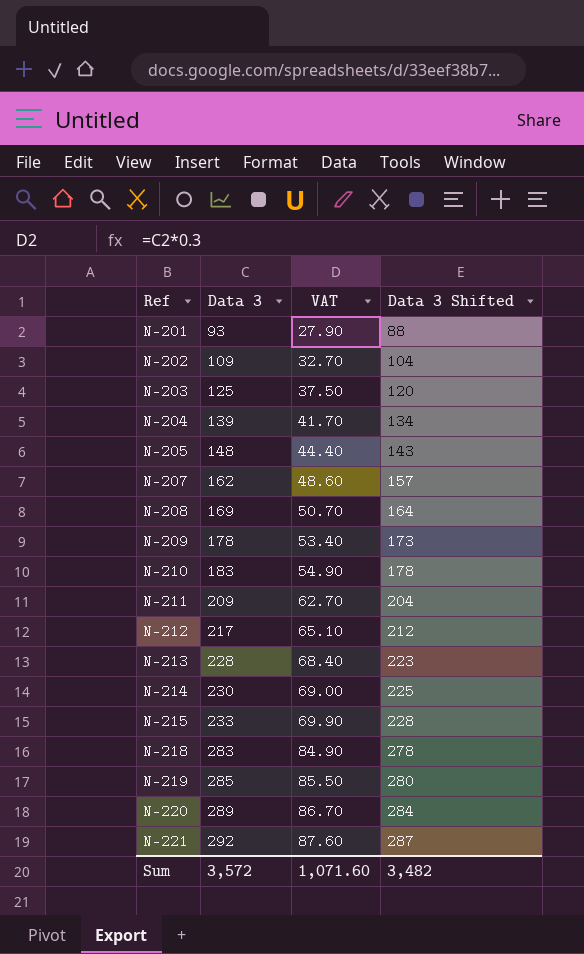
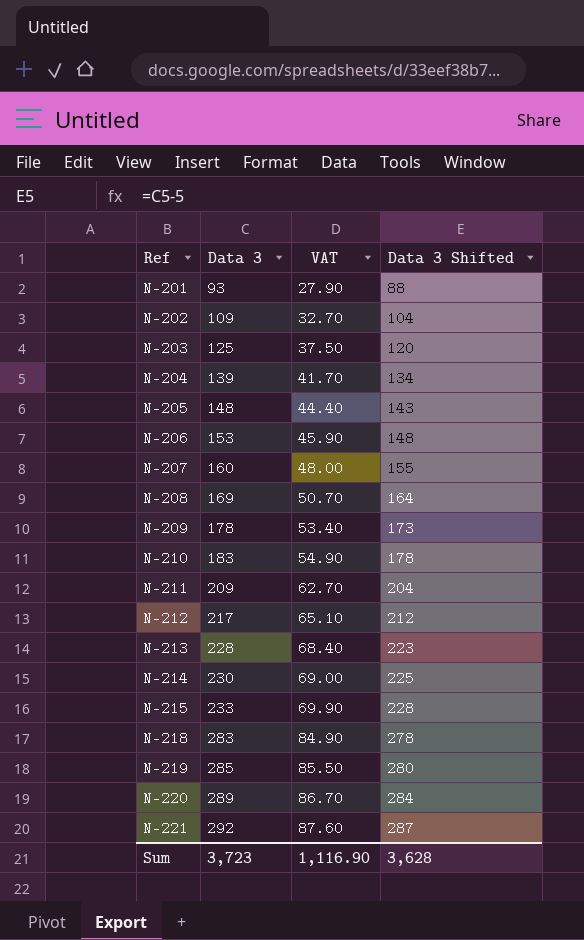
row N-206: none -> 153 | 45.90 | 148
N-207 | Data 3: 162 -> 160
N-207 | VAT: 48.60 -> 48.00
N-207 | Data 3 Shifted: 157 -> 155
Sum | Data 3: 3,572 -> 3,723
Sum | VAT: 1,071.60 -> 1,116.90
Sum | Data 3 Shifted: 3,482 -> 3,628

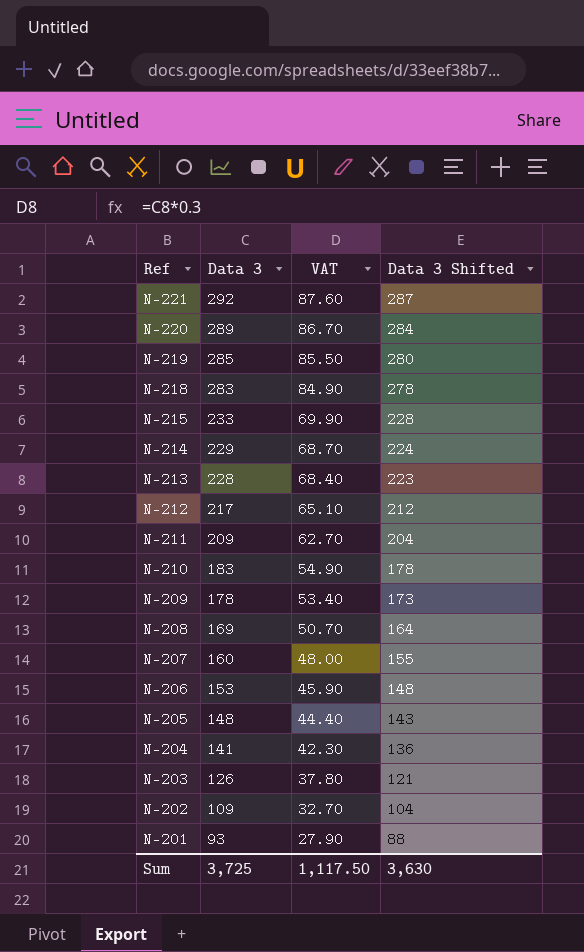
row order: Ref ascending -> Ref descending
N-214 | Data 3: 230 -> 229
N-214 | VAT: 69.00 -> 68.70
N-214 | Data 3 Shifted: 225 -> 224
N-204 | Data 3: 139 -> 141
N-204 | VAT: 41.70 -> 42.30
N-204 | Data 3 Shifted: 134 -> 136
N-203 | Data 3: 125 -> 126
N-203 | VAT: 37.50 -> 37.80
N-203 | Data 3 Shifted: 120 -> 121
Sum | Data 3: 3,723 -> 3,725
Sum | VAT: 1,116.90 -> 1,117.50
Sum | Data 3 Shifted: 3,628 -> 3,630

